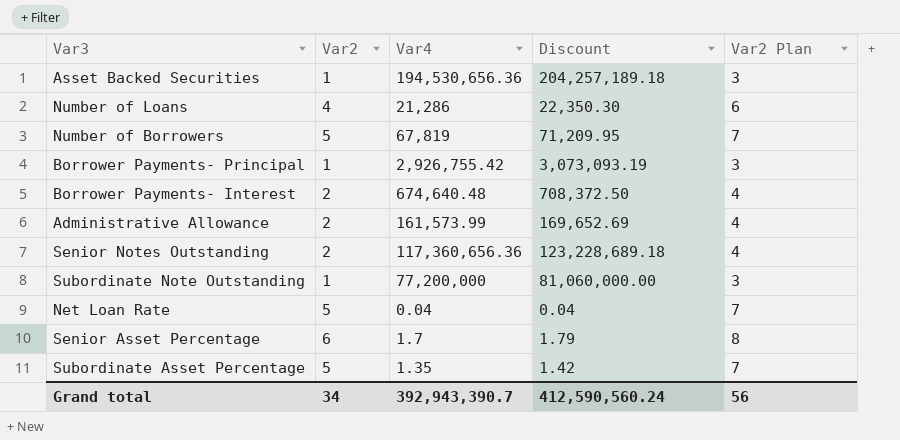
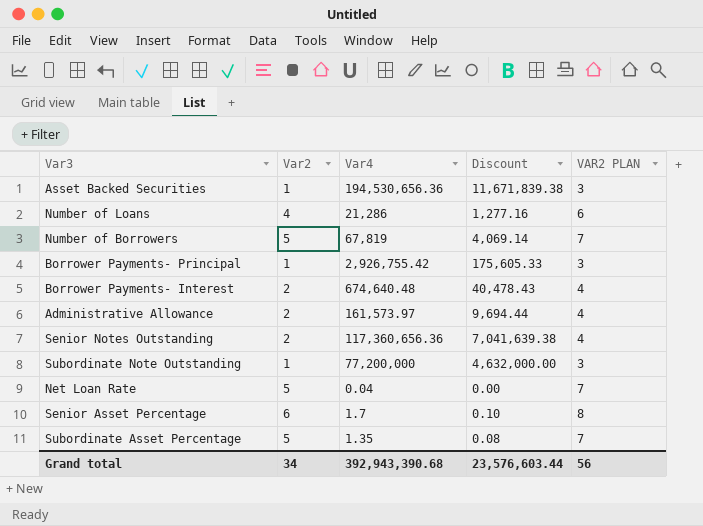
column Discount | formula: [Var4] * 1.05 -> [Var4] * 0.06
column name: Var2 Plan -> VAR2 PLAN
Administrative Allowance | Var4: 161,573.99 -> 161,573.97
Grand total | Var4: 392,943,390.7 -> 392,943,390.68
Grand total | Discount: 412,590,560.24 -> 23,576,603.44

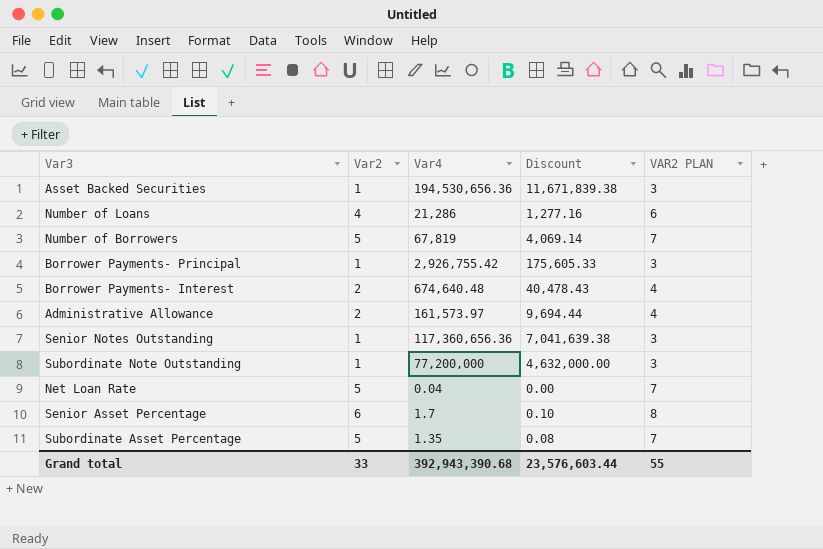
Senior Notes Outstanding | Var2: 2 -> 1
Senior Notes Outstanding | VAR2 PLAN: 4 -> 3
Grand total | Var2: 34 -> 33
Grand total | VAR2 PLAN: 56 -> 55

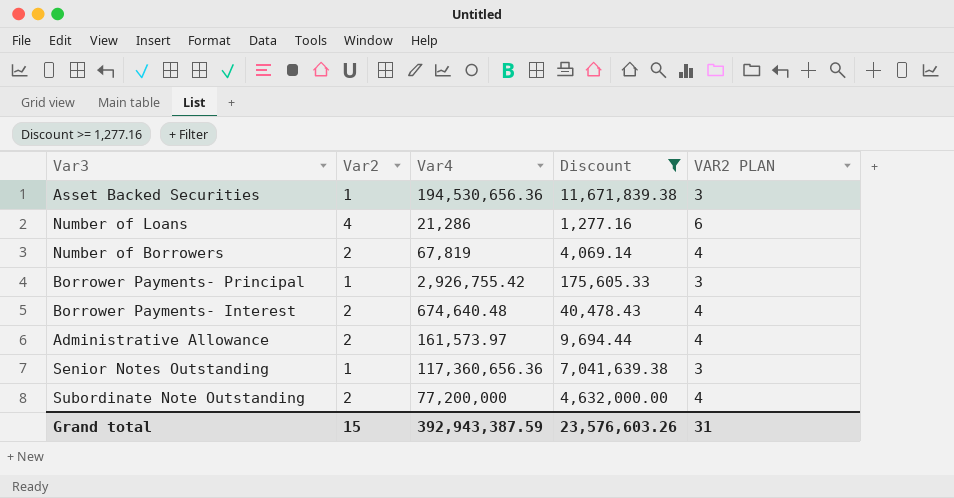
filter: none -> Discount >= 1,277.16
Number of Borrowers | Var2: 5 -> 2
Number of Borrowers | VAR2 PLAN: 7 -> 4
Subordinate Note Outstanding | Var2: 1 -> 2
Subordinate Note Outstanding | VAR2 PLAN: 3 -> 4
Grand total | Var2: 33 -> 15
Grand total | Var4: 392,943,390.68 -> 392,943,387.59
Grand total | Discount: 23,576,603.44 -> 23,576,603.26
Grand total | VAR2 PLAN: 55 -> 31

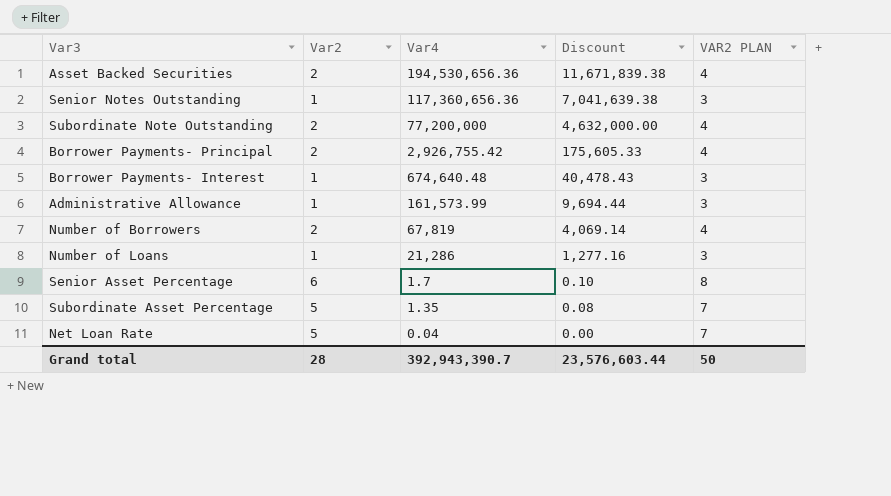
filter: Discount >= 1,277.16 -> none
row order: none -> Var4 descending
Asset Backed Securities | Var2: 1 -> 2
Asset Backed Securities | VAR2 PLAN: 3 -> 4
Borrower Payments- Principal | Var2: 1 -> 2
Borrower Payments- Principal | VAR2 PLAN: 3 -> 4
Borrower Payments- Interest | Var2: 2 -> 1
Borrower Payments- Interest | VAR2 PLAN: 4 -> 3
Administrative Allowance | Var2: 2 -> 1
Administrative Allowance | Var4: 161,573.97 -> 161,573.99
Administrative Allowance | VAR2 PLAN: 4 -> 3
Number of Loans | Var2: 4 -> 1
Number of Loans | VAR2 PLAN: 6 -> 3
Grand total | Var2: 15 -> 28
Grand total | Var4: 392,943,387.59 -> 392,943,390.7
Grand total | Discount: 23,576,603.26 -> 23,576,603.44
Grand total | VAR2 PLAN: 31 -> 50

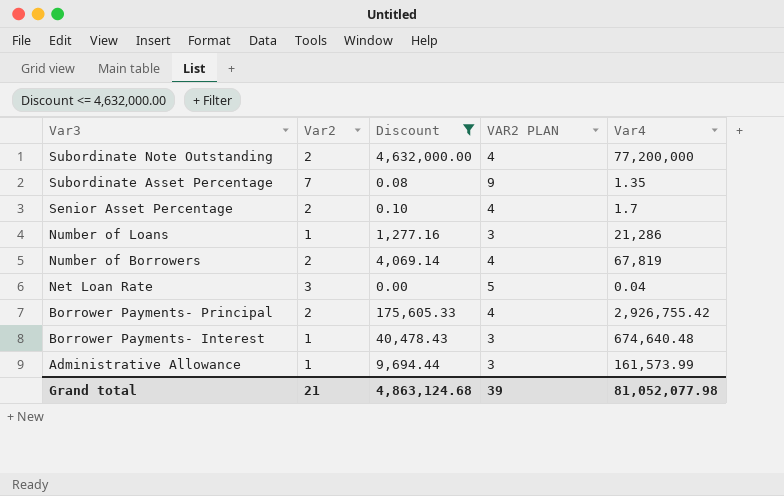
filter: none -> Discount <= 4,632,000.00
row order: Var4 descending -> Var3 descending
column Var4 | position: 3 -> 5
Subordinate Asset Percentage | Var2: 5 -> 7
Subordinate Asset Percentage | VAR2 PLAN: 7 -> 9
Senior Asset Percentage | Var2: 6 -> 2
Senior Asset Percentage | VAR2 PLAN: 8 -> 4
Net Loan Rate | Var2: 5 -> 3
Net Loan Rate | VAR2 PLAN: 7 -> 5
Grand total | Var2: 28 -> 21
Grand total | Discount: 23,576,603.44 -> 4,863,124.68
Grand total | VAR2 PLAN: 50 -> 39
Grand total | Var4: 392,943,390.7 -> 81,052,077.98

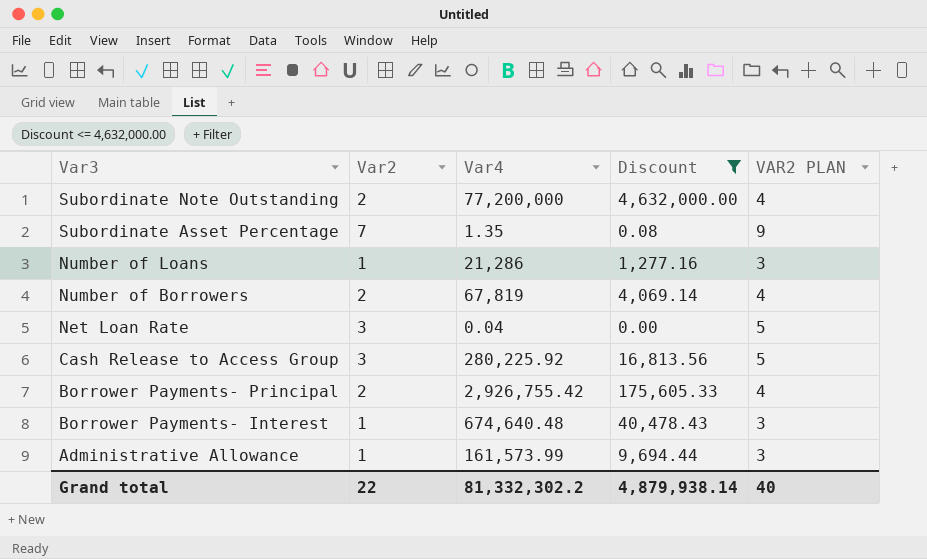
column Var4 | position: 5 -> 3
row Senior Asset Percentage: 2 | 0.10 | 4 | 1.7 -> none
row Cash Release to Access Group: none -> 3 | 280,225.92 | 16,813.56 | 5
Grand total | Var2: 21 -> 22
Grand total | Var4: 81,052,077.98 -> 81,332,302.2
Grand total | Discount: 4,863,124.68 -> 4,879,938.14
Grand total | VAR2 PLAN: 39 -> 40

